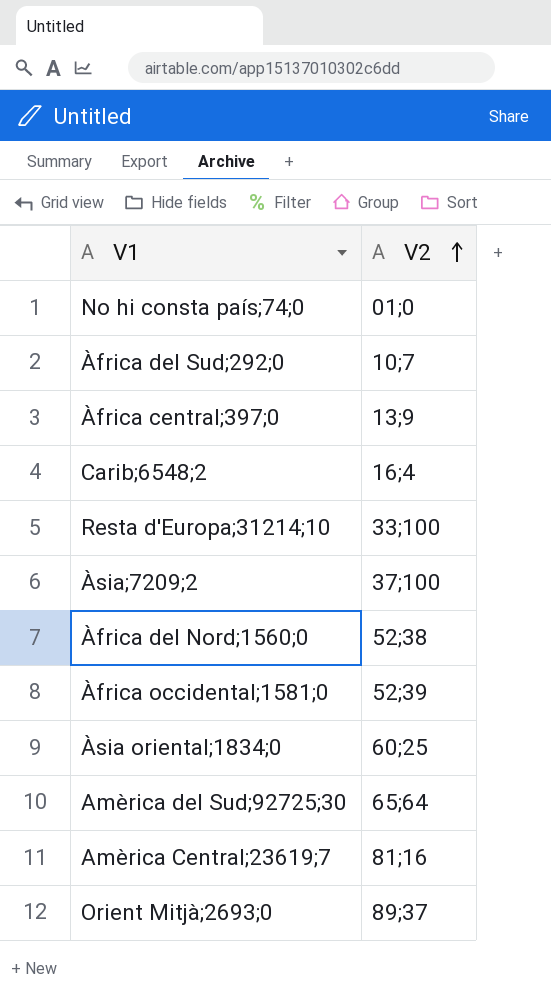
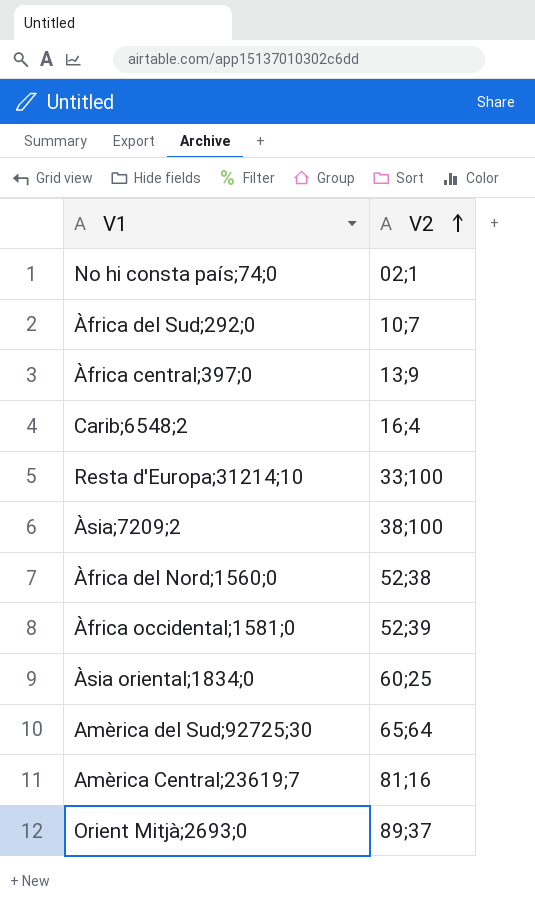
No hi consta país;74;0 | V2: 01;0 -> 02;1
Àsia;7209;2 | V2: 37;100 -> 38;100

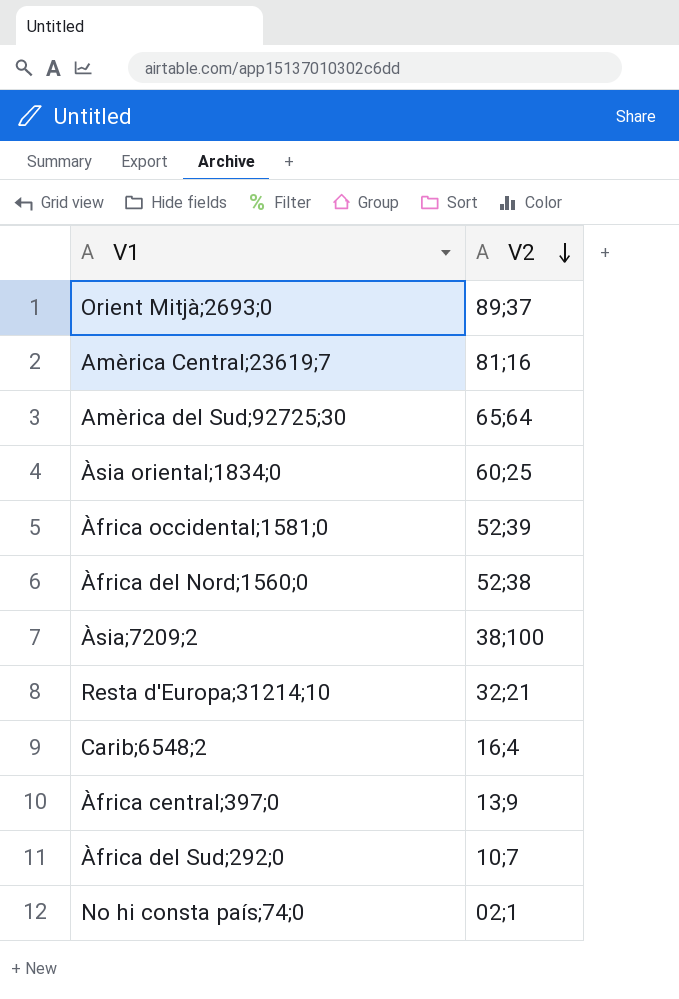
row order: V2 ascending -> V2 descending
Resta d'Europa;31214;10 | V2: 33;100 -> 32;21

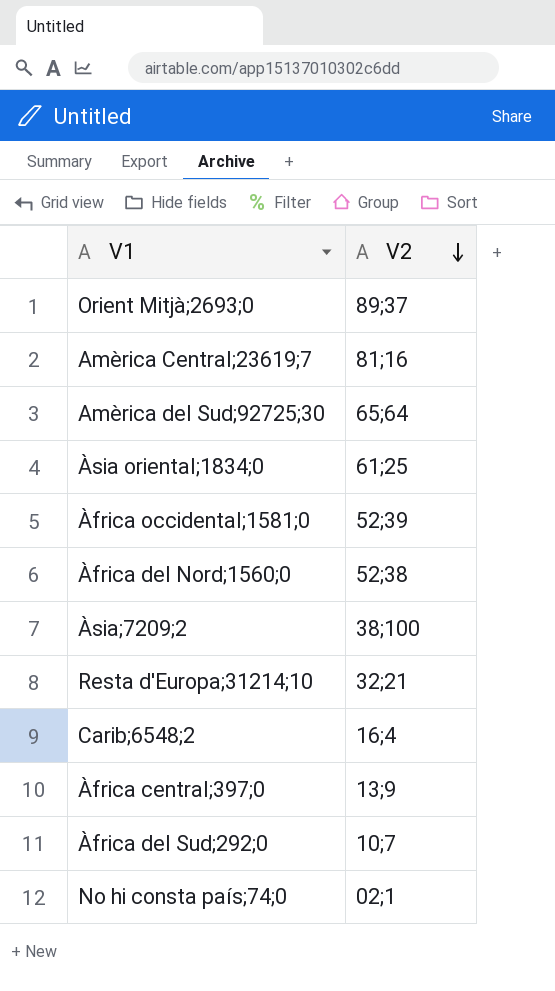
Àsia oriental;1834;0 | V2: 60;25 -> 61;25

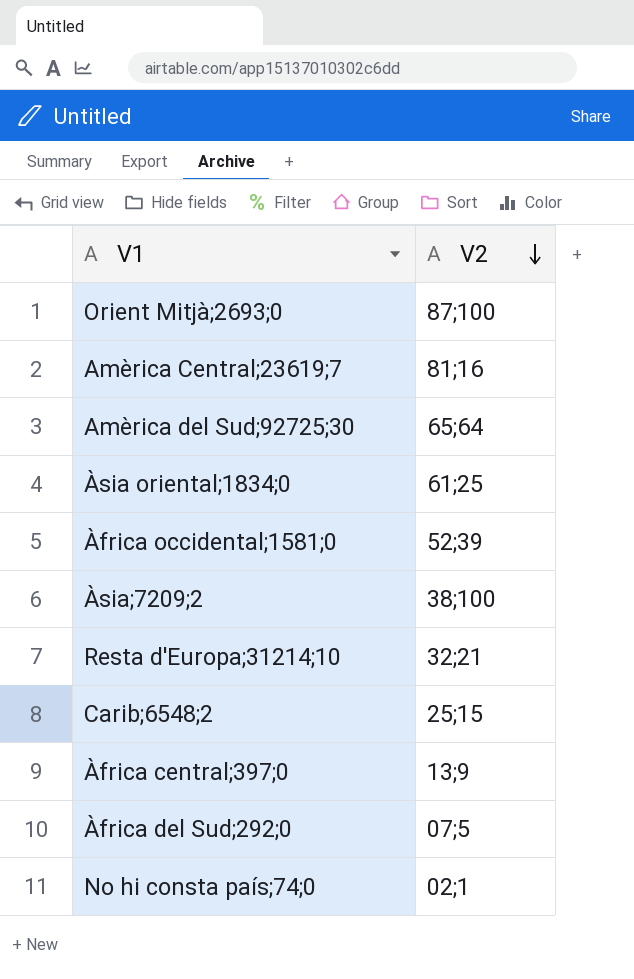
row Àfrica del Nord;1560;0: 52;38 -> none
Orient Mitjà;2693;0 | V2: 89;37 -> 87;100
Carib;6548;2 | V2: 16;4 -> 25;15
Àfrica del Sud;292;0 | V2: 10;7 -> 07;5

